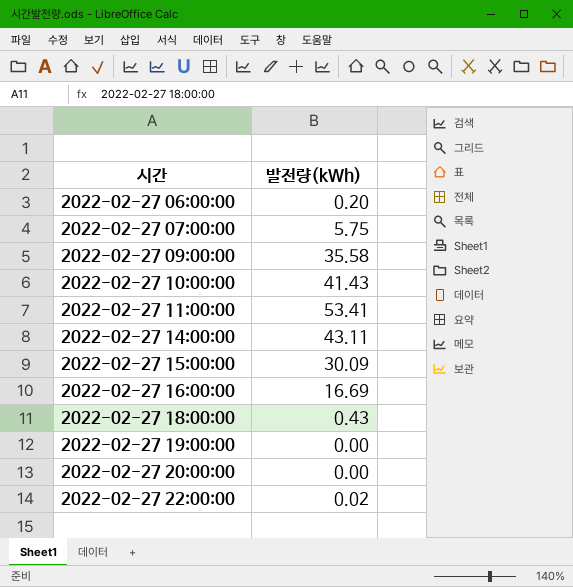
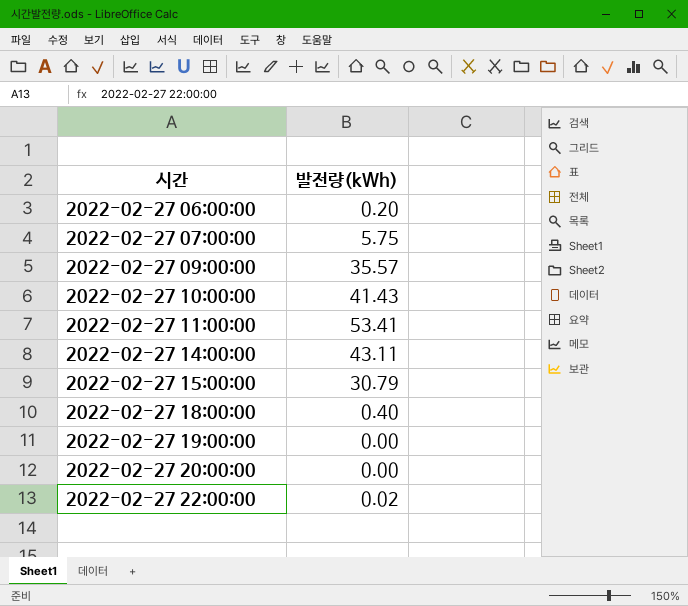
row 2022-02-27 16:00:00: 16.69 -> none
2022-02-27 09:00:00 | 발전량(kWh): 35.58 -> 35.57
2022-02-27 15:00:00 | 발전량(kWh): 30.09 -> 30.79
2022-02-27 18:00:00 | 발전량(kWh): 0.43 -> 0.40

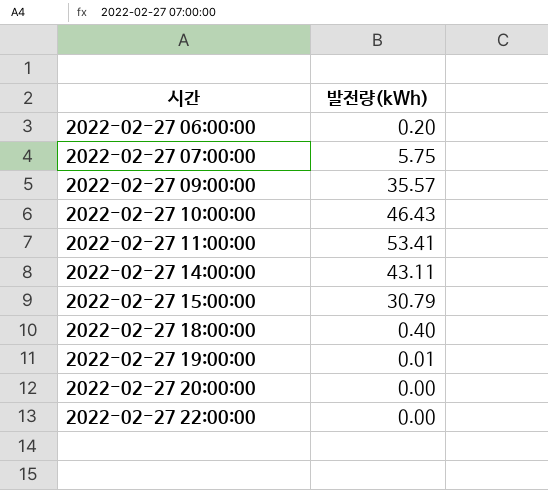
2022-02-27 10:00:00 | 발전량(kWh): 41.43 -> 46.43
2022-02-27 19:00:00 | 발전량(kWh): 0.00 -> 0.01
2022-02-27 22:00:00 | 발전량(kWh): 0.02 -> 0.00

